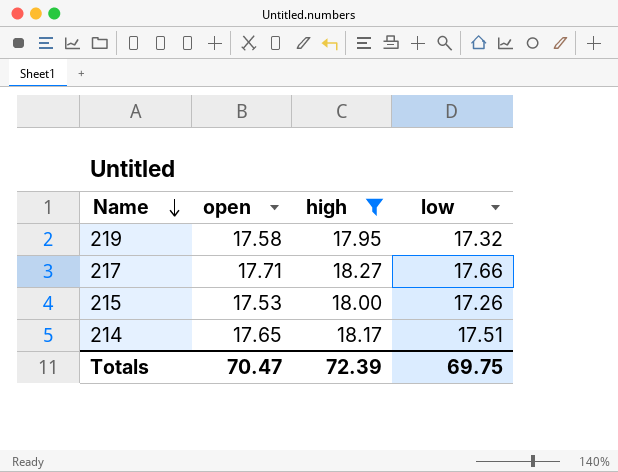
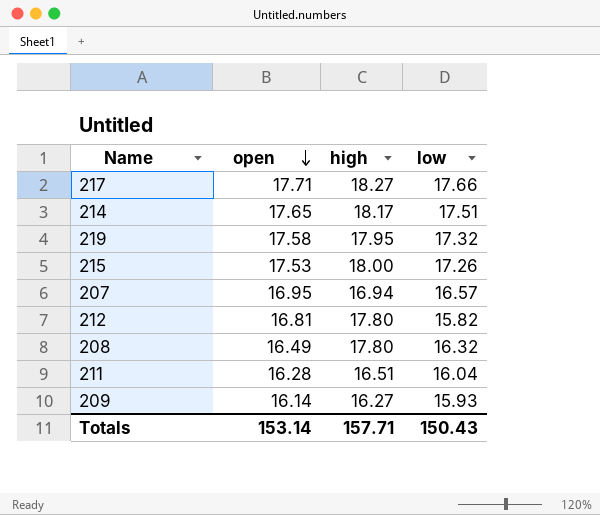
filter: high >= 17.95 -> none
row order: Name descending -> open descending
Totals | open: 70.47 -> 153.14
Totals | high: 72.39 -> 157.71
Totals | low: 69.75 -> 150.43

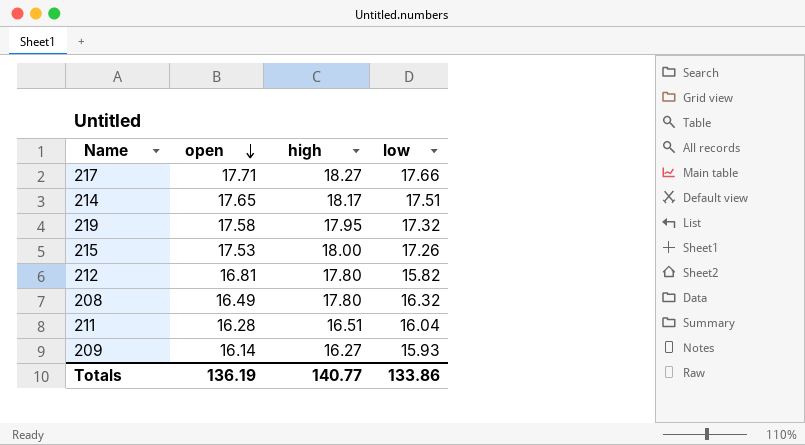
row 207: 16.95 | 16.94 | 16.57 -> none
Totals | open: 153.14 -> 136.19
Totals | high: 157.71 -> 140.77
Totals | low: 150.43 -> 133.86

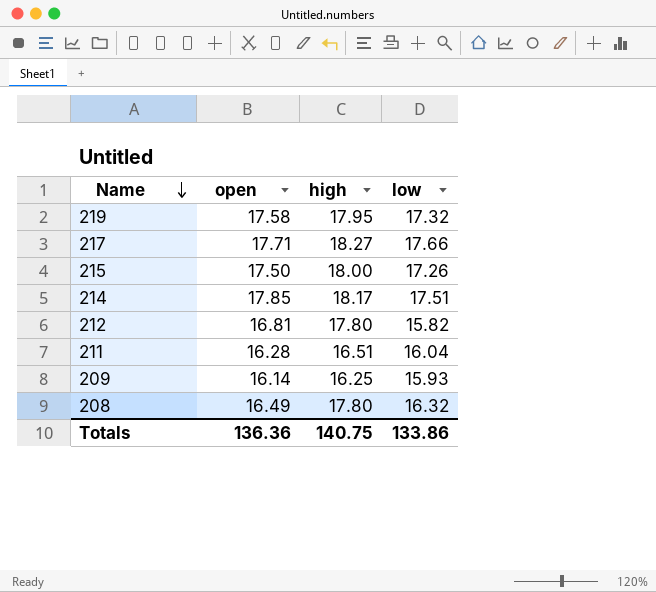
row order: open descending -> Name descending
215 | open: 17.53 -> 17.50
214 | open: 17.65 -> 17.85
209 | high: 16.27 -> 16.25
Totals | open: 136.19 -> 136.36
Totals | high: 140.77 -> 140.75

